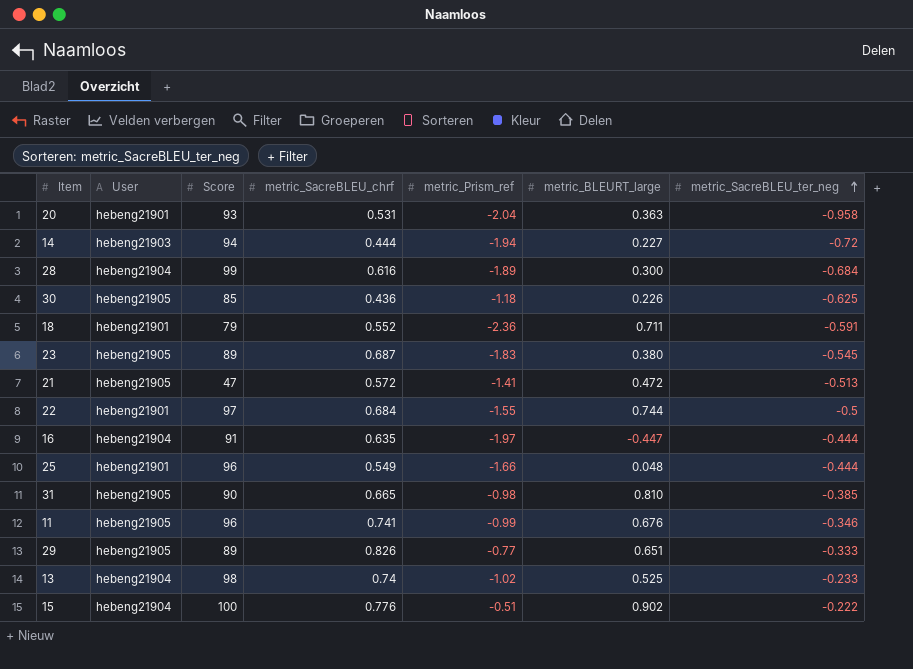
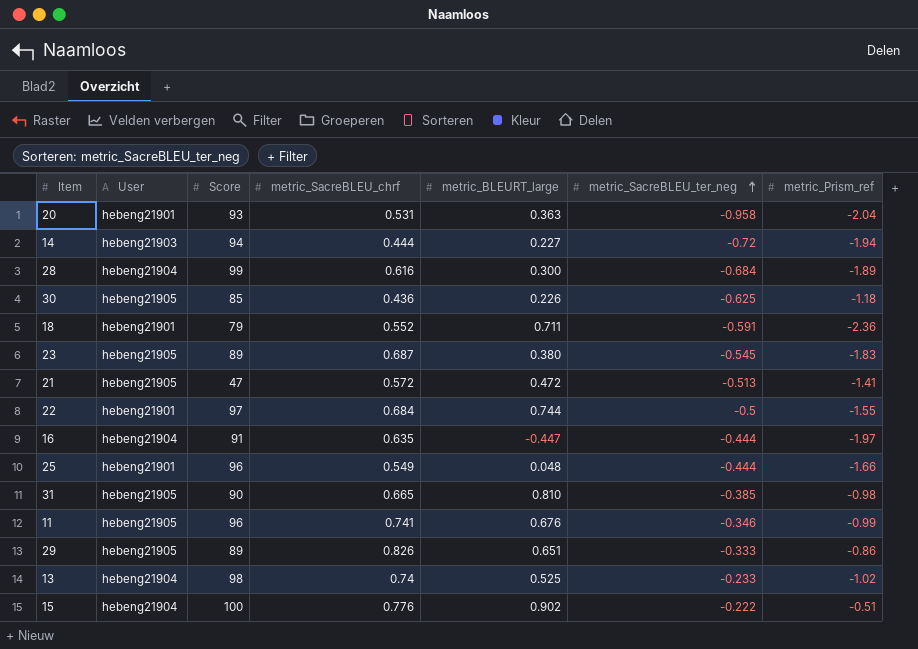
column metric_Prism_ref | position: 5 -> 7
29 | metric_Prism_ref: -0.77 -> -0.86

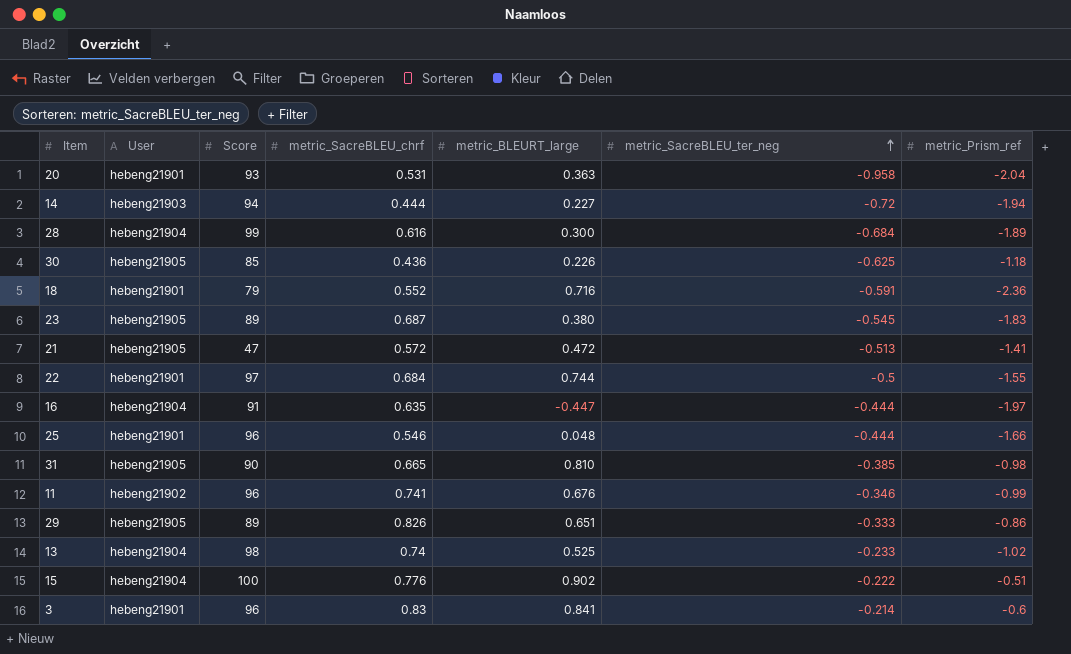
18 | metric_BLEURT_large: 0.711 -> 0.716
25 | metric_SacreBLEU_chrf: 0.549 -> 0.546
11 | User: hebeng21905 -> hebeng21902
row 3: none -> hebeng21901 | 96 | 0.83 | 0.841 | -0.214 | -0.6

